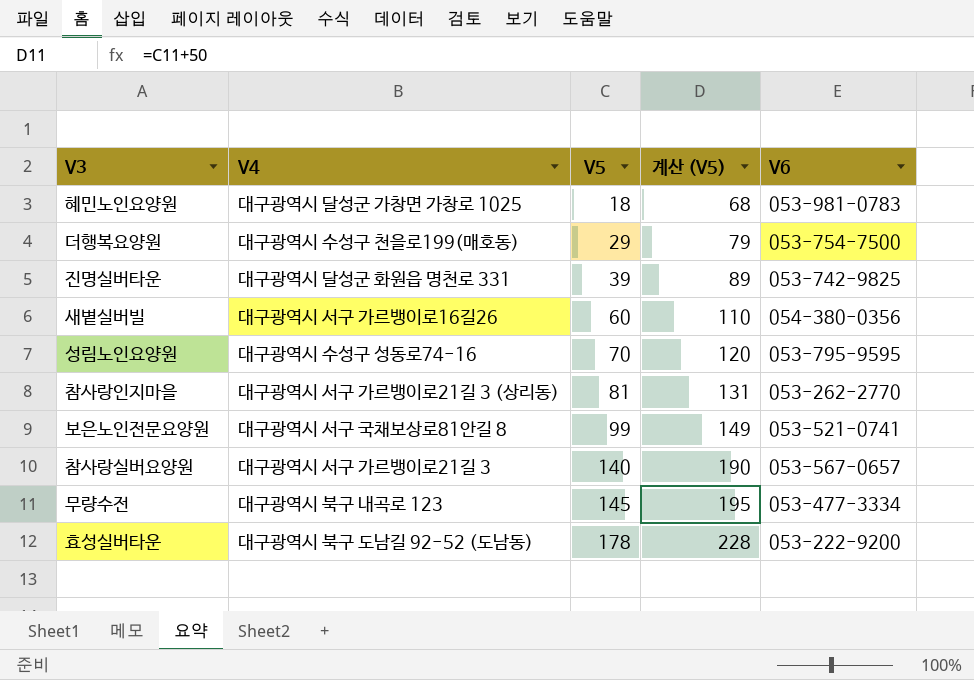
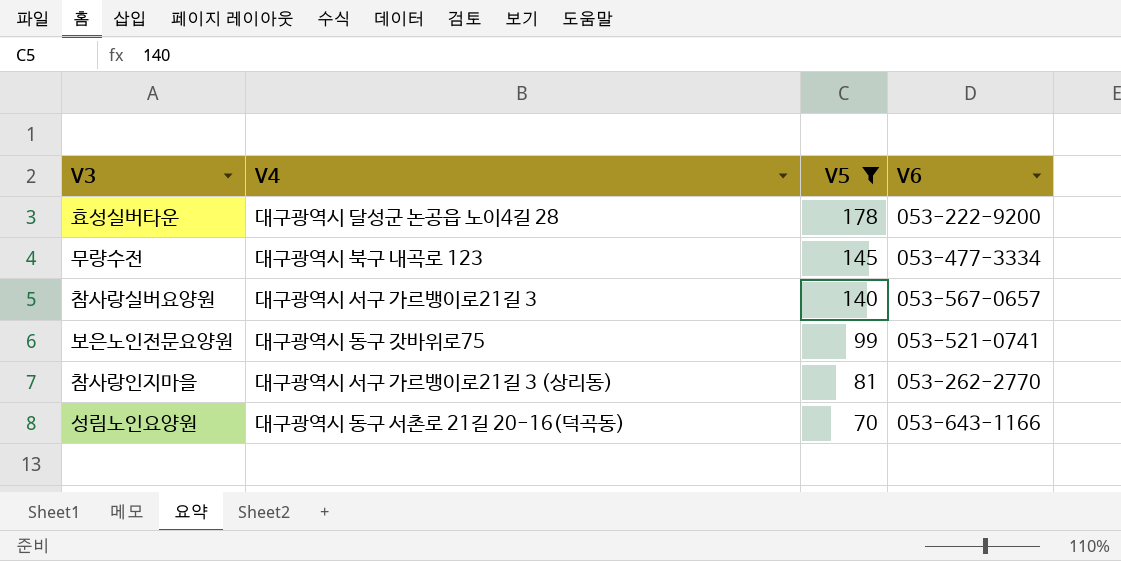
filter: none -> V5 >= 70
row order: V5 ascending -> V5 descending
column 계산 (V5) | formula: [V5] + 50 -> none
효성실버타운 | V4: 대구광역시 북구 도남길 92-52 (도남동) -> 대구광역시 달성군 논공읍 노이4길 28
보은노인전문요양원 | V4: 대구광역시 서구 국채보상로81안길 8 -> 대구광역시 동구 갓바위로75
성림노인요양원 | V4: 대구광역시 수성구 성동로74-16 -> 대구광역시 동구 서촌로 21길 20-16(덕곡동)
성림노인요양원 | V6: 053-795-9595 -> 053-643-1166

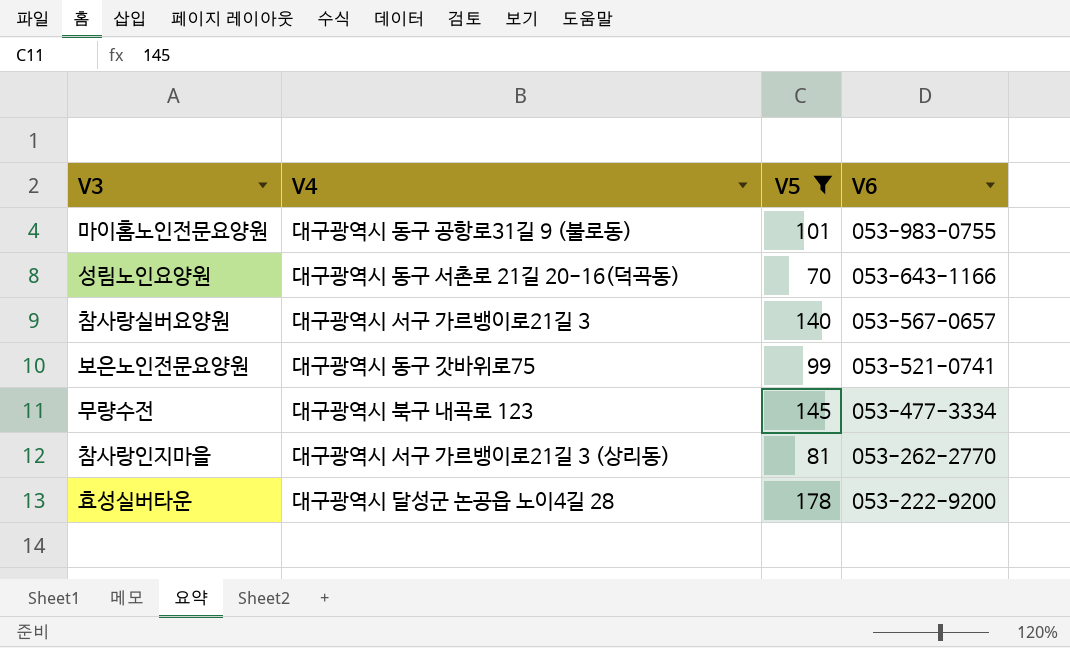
row order: V5 descending -> V6 descending
row 마이홈노인전문요양원: none -> 대구광역시 동구 공항로31길 9 (불로동) | 101 | 053-983-0755

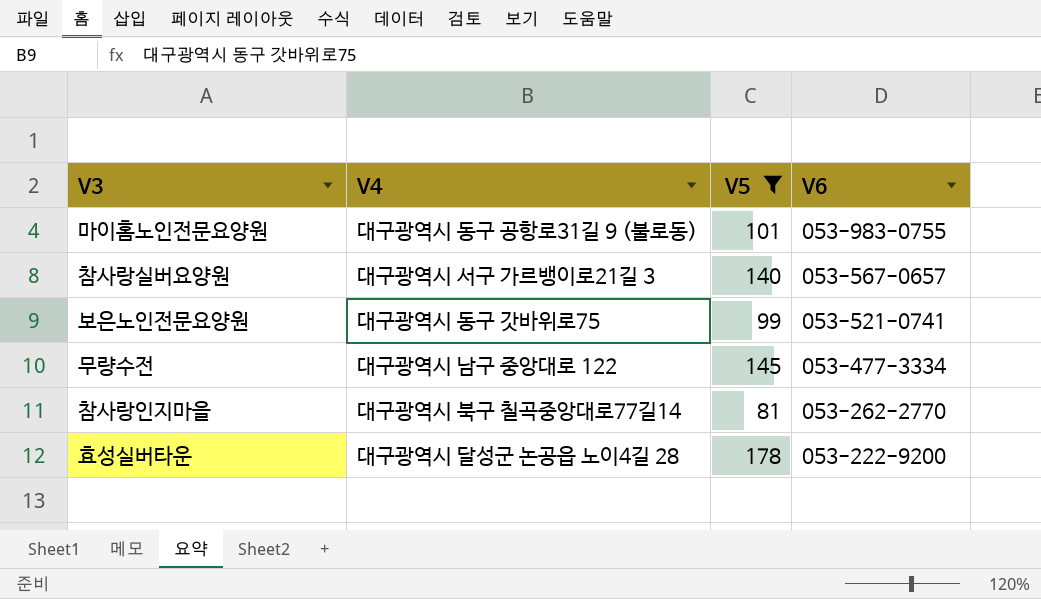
row 성림노인요양원: 대구광역시 동구 서촌로 21길 20-16(덕곡동) | 70 | 053-643-1166 -> none
무량수전 | V4: 대구광역시 북구 내곡로 123 -> 대구광역시 남구 중앙대로 122
참사랑인지마을 | V4: 대구광역시 서구 가르뱅이로21길 3 (상리동) -> 대구광역시 북구 칠곡중앙대로77길14

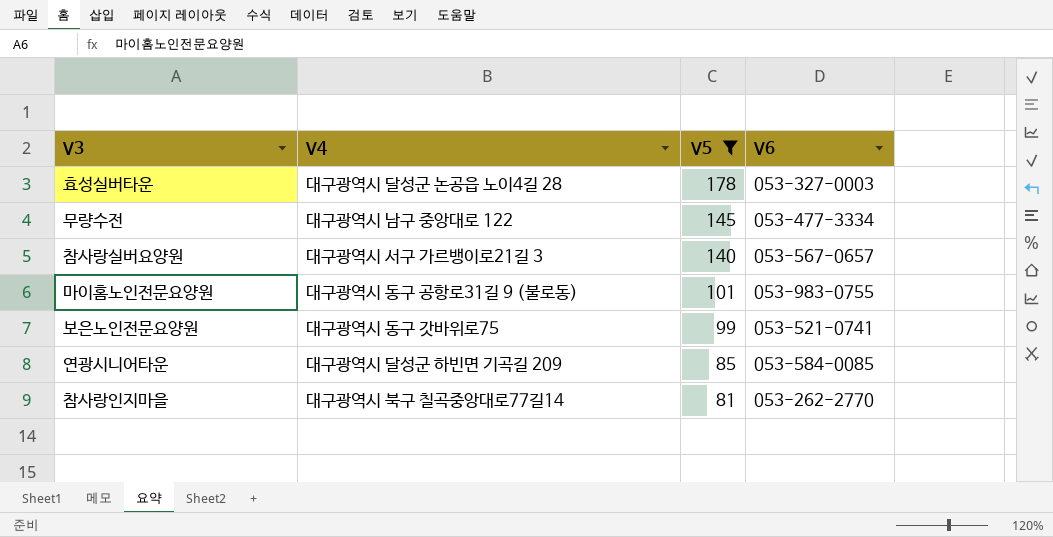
row order: V6 descending -> V5 descending
효성실버타운 | V6: 053-222-9200 -> 053-327-0003
row 연광시니어타운: none -> 대구광역시 달성군 하빈면 기곡길 209 | 85 | 053-584-0085

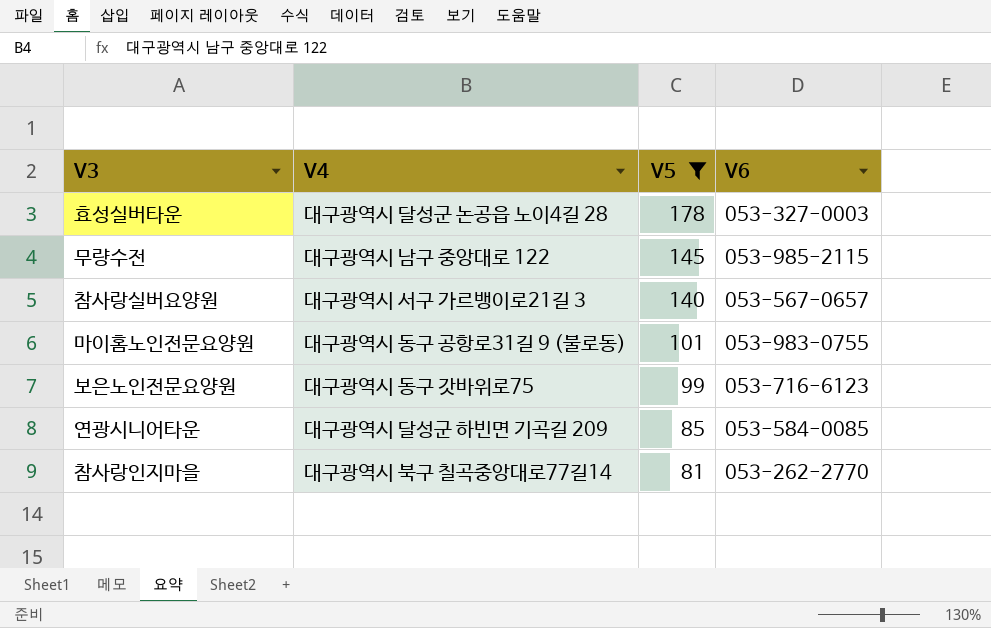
무량수전 | V6: 053-477-3334 -> 053-985-2115
보은노인전문요양원 | V6: 053-521-0741 -> 053-716-6123

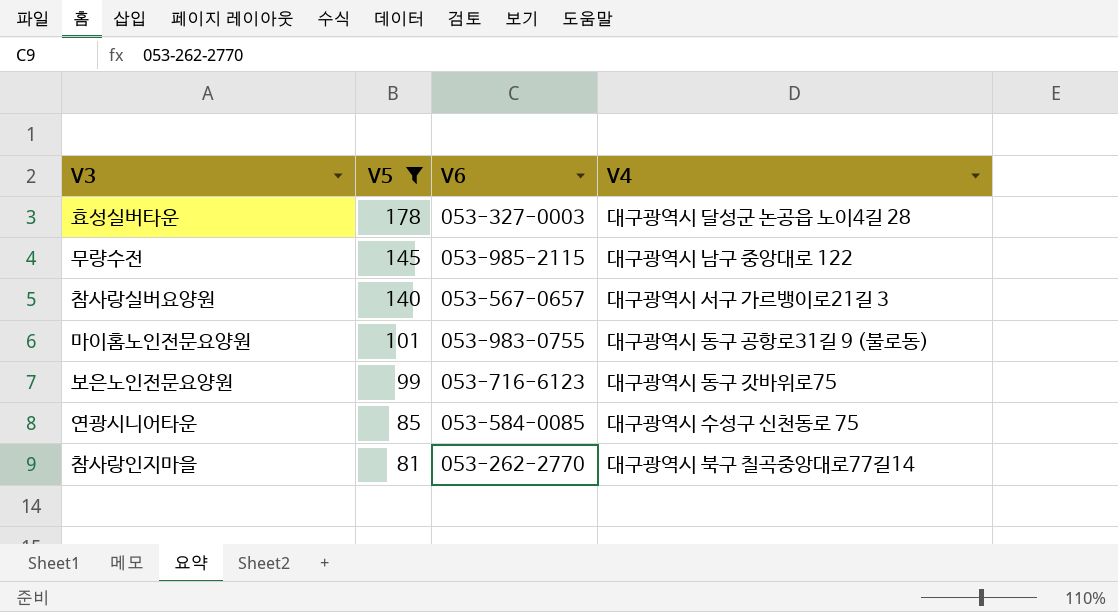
column V4 | position: 2 -> 4
연광시니어타운 | V4: 대구광역시 달성군 하빈면 기곡길 209 -> 대구광역시 수성구 신천동로 75

